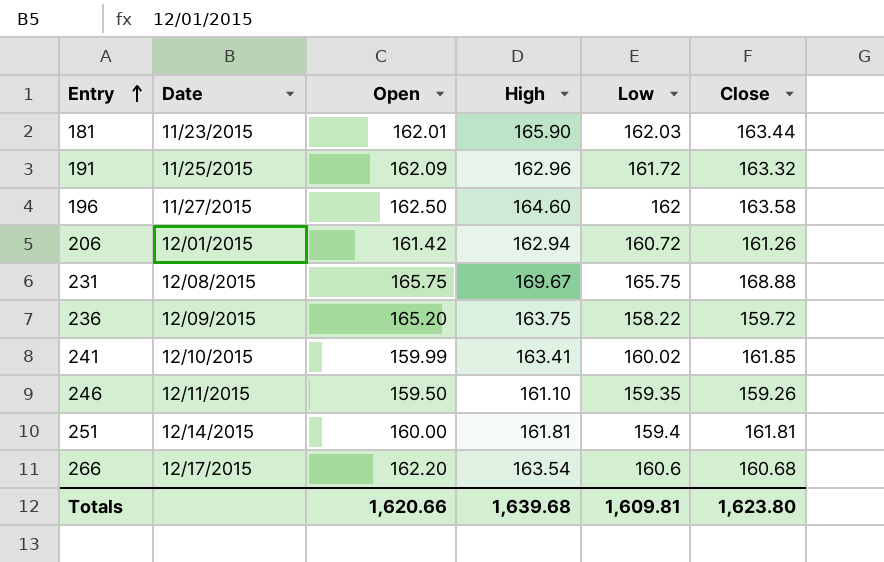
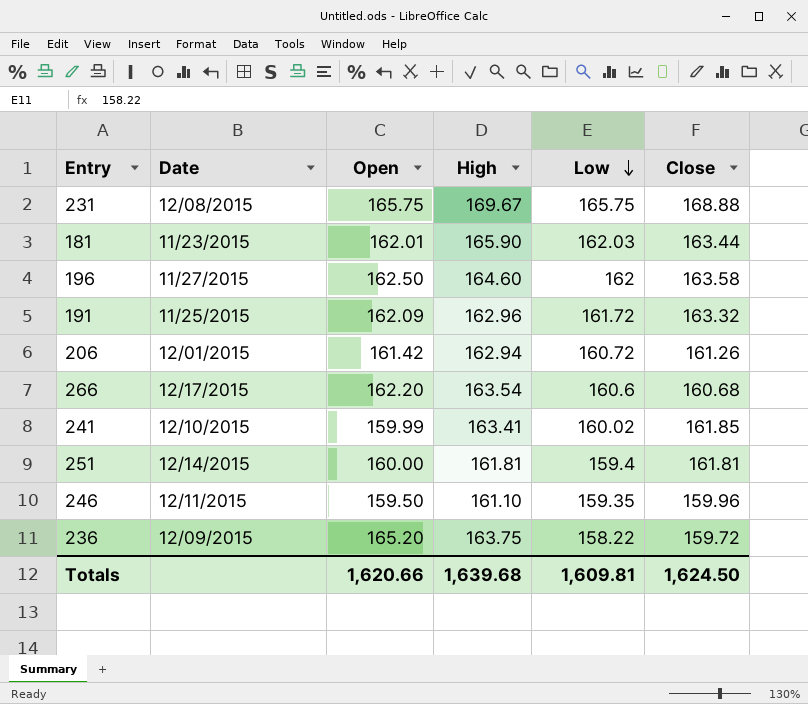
row order: Entry ascending -> Low descending
246 | Close: 159.26 -> 159.96
Totals | Close: 1,623.80 -> 1,624.50

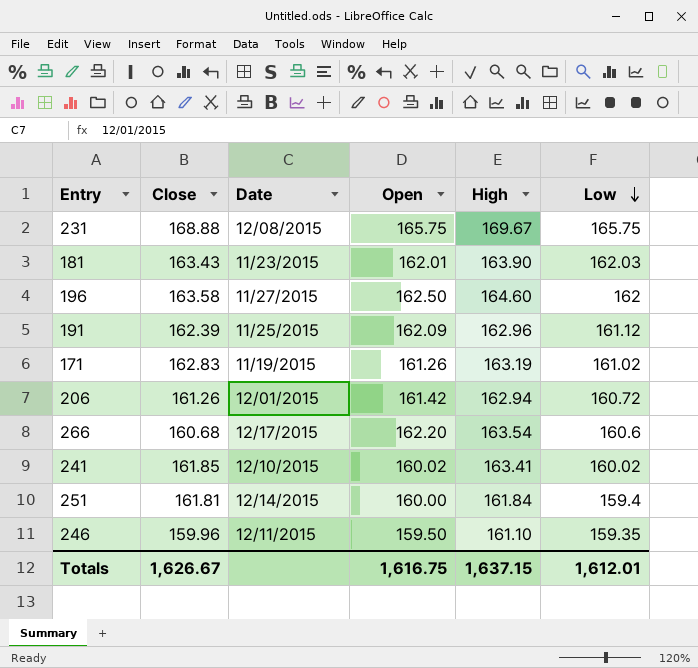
column Close | position: 6 -> 2
row 236: 12/09/2015 | 165.20 | 163.75 | 158.22 | 159.72 -> none
181 | Close: 163.44 -> 163.43
181 | High: 165.90 -> 163.90
191 | Close: 163.32 -> 162.39
191 | Low: 161.72 -> 161.12
row 171: none -> 162.83 | 11/19/2015 | 161.26 | 163.19 | 161.02
241 | Open: 159.99 -> 160.02
251 | High: 161.81 -> 161.84
Totals | Close: 1,624.50 -> 1,626.67
Totals | Open: 1,620.66 -> 1,616.75
Totals | High: 1,639.68 -> 1,637.15
Totals | Low: 1,609.81 -> 1,612.01

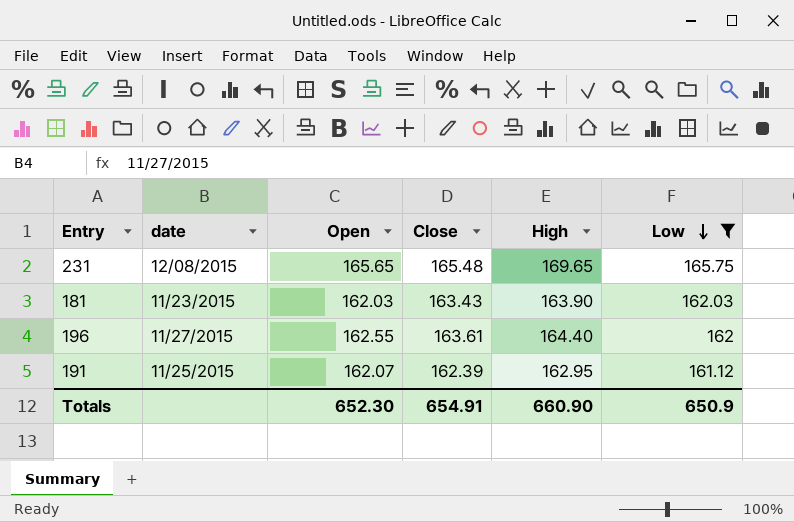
filter: none -> Low >= 161.12
column name: Date -> date
column Close | position: 2 -> 4
231 | Open: 165.75 -> 165.65
231 | Close: 168.88 -> 165.48
231 | High: 169.67 -> 169.65
181 | Open: 162.01 -> 162.03
196 | Open: 162.50 -> 162.55
196 | Close: 163.58 -> 163.61
196 | High: 164.60 -> 164.40
191 | Open: 162.09 -> 162.07
191 | High: 162.96 -> 162.95
Totals | Open: 1,616.75 -> 652.30
Totals | Close: 1,626.67 -> 654.91
Totals | High: 1,637.15 -> 660.90
Totals | Low: 1,612.01 -> 650.9

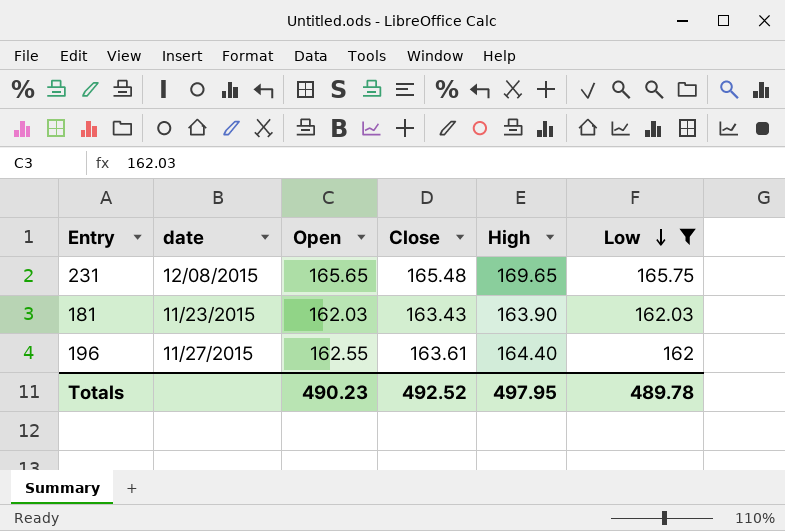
row 191: 11/25/2015 | 162.07 | 162.39 | 162.95 | 161.12 -> none
Totals | Open: 652.30 -> 490.23
Totals | Close: 654.91 -> 492.52
Totals | High: 660.90 -> 497.95
Totals | Low: 650.9 -> 489.78

